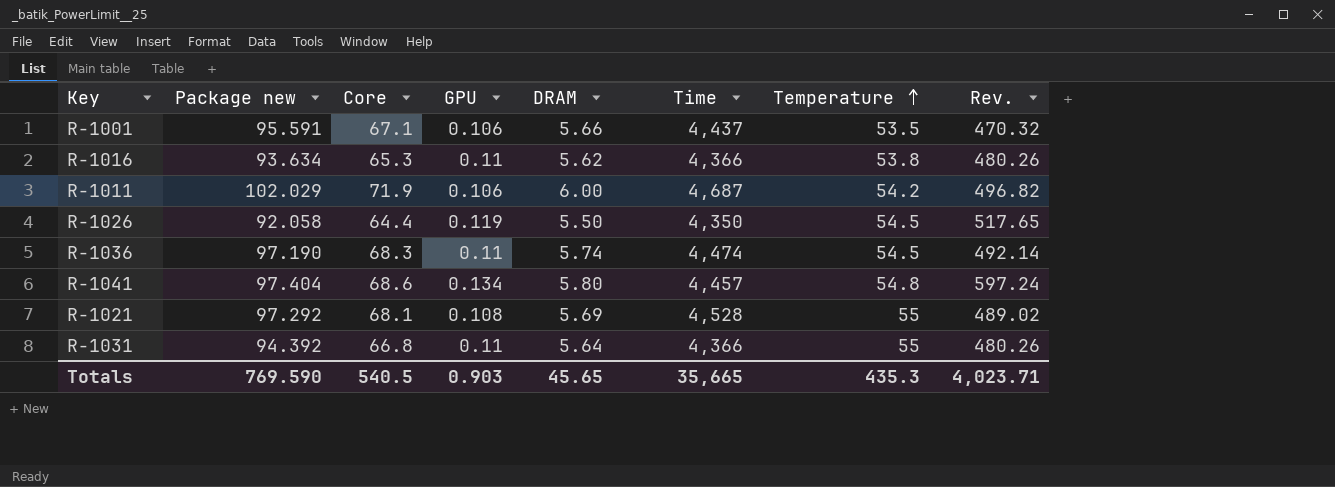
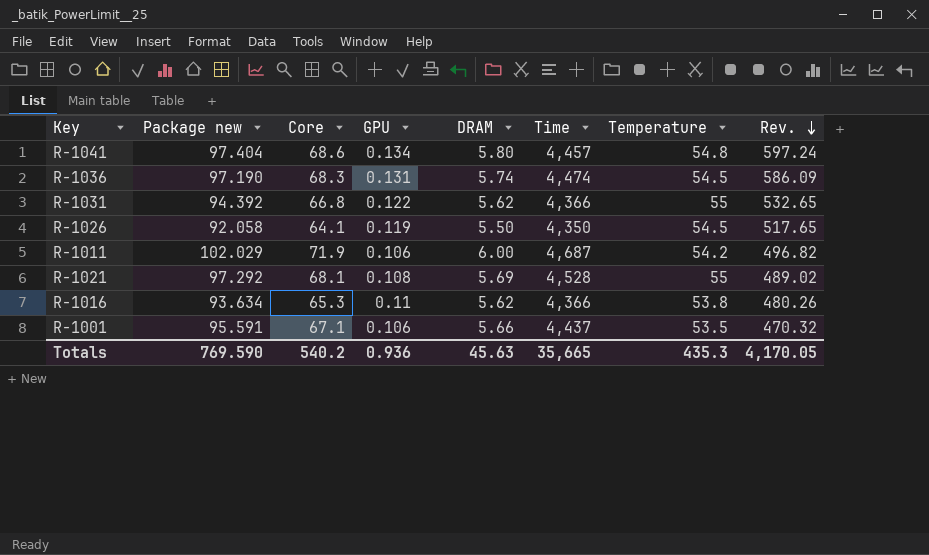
row order: Temperature ascending -> Rev. descending
R-1036 | GPU: 0.11 -> 0.131
R-1036 | Rev.: 492.14 -> 586.09
R-1031 | GPU: 0.11 -> 0.122
R-1031 | DRAM: 5.64 -> 5.62
R-1031 | Rev.: 480.26 -> 532.65
R-1026 | Core: 64.4 -> 64.1
Totals | Core: 540.5 -> 540.2
Totals | GPU: 0.903 -> 0.936
Totals | DRAM: 45.65 -> 45.63
Totals | Rev.: 4,023.71 -> 4,170.05

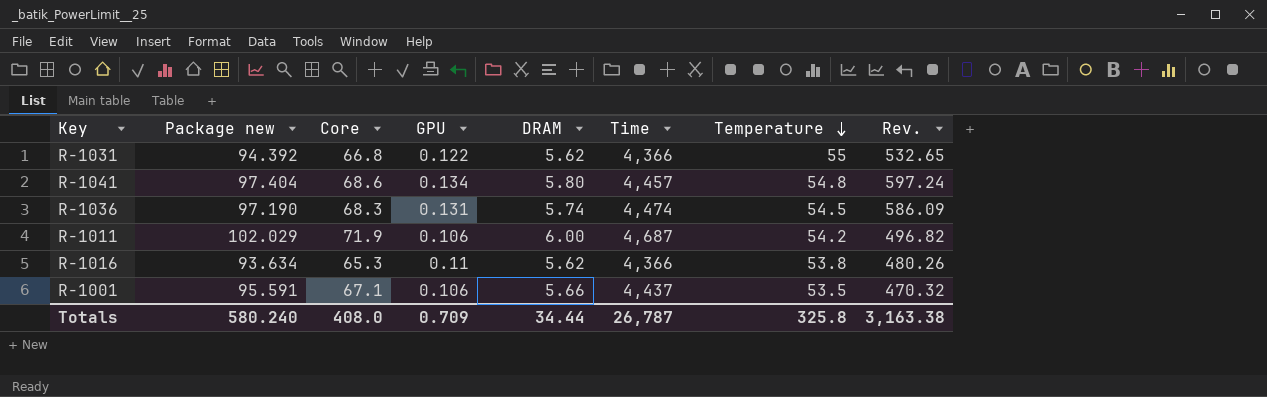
row order: Rev. descending -> Temperature descending
row R-1026: 92.058 | 64.1 | 0.119 | 5.50 | 4,350 | 54.5 | 517.65 -> none
row R-1021: 97.292 | 68.1 | 0.108 | 5.69 | 4,528 | 55 | 489.02 -> none
Totals | Package new: 769.590 -> 580.240
Totals | Core: 540.2 -> 408.0
Totals | GPU: 0.936 -> 0.709
Totals | DRAM: 45.63 -> 34.44
Totals | Time: 35,665 -> 26,787
Totals | Temperature: 435.3 -> 325.8
Totals | Rev.: 4,170.05 -> 3,163.38

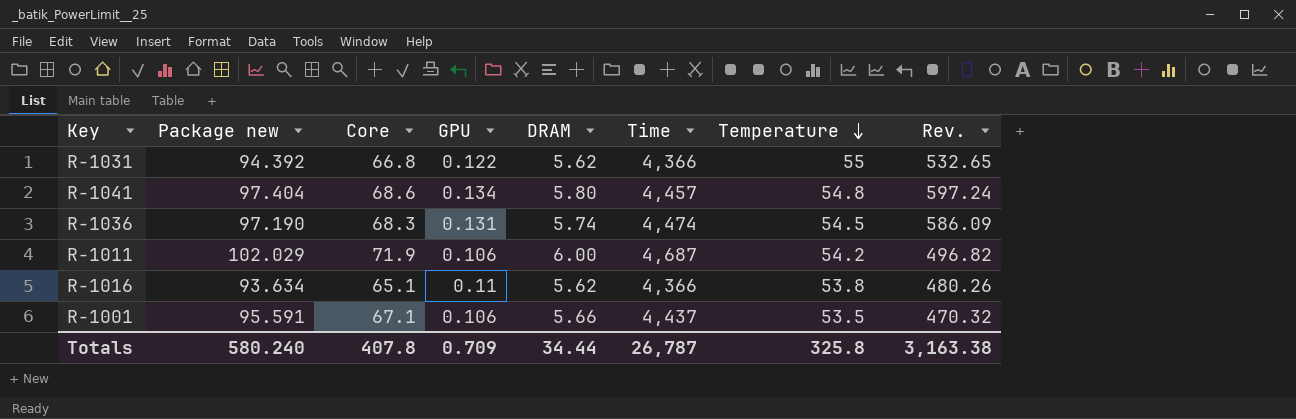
R-1016 | Core: 65.3 -> 65.1
Totals | Core: 408.0 -> 407.8

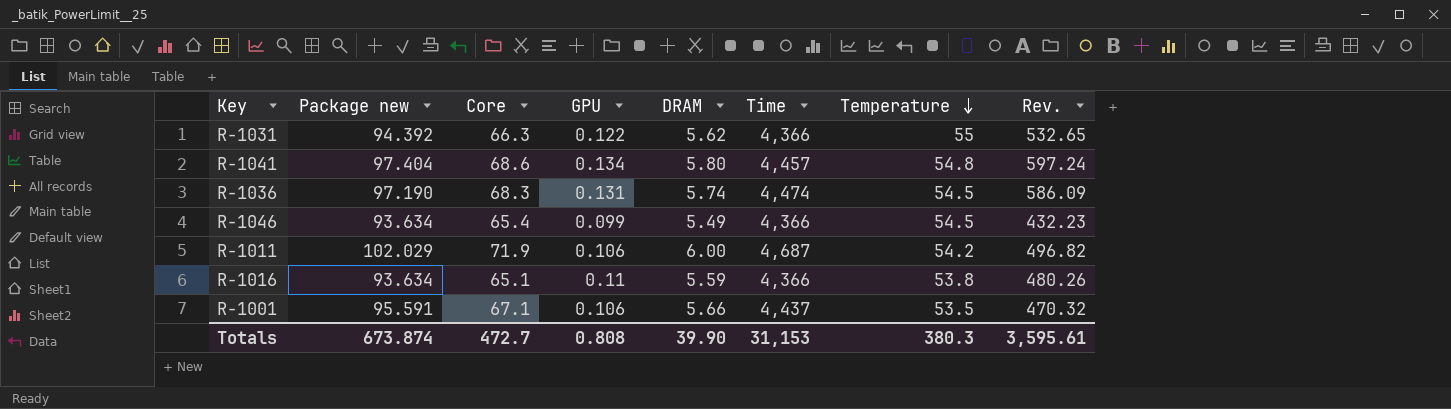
R-1031 | Core: 66.8 -> 66.3
row R-1046: none -> 93.634 | 65.4 | 0.099 | 5.49 | 4,366 | 54.5 | 432.23
R-1016 | DRAM: 5.62 -> 5.59
Totals | Package new: 580.240 -> 673.874
Totals | Core: 407.8 -> 472.7
Totals | GPU: 0.709 -> 0.808
Totals | DRAM: 34.44 -> 39.90
Totals | Time: 26,787 -> 31,153
Totals | Temperature: 325.8 -> 380.3
Totals | Rev.: 3,163.38 -> 3,595.61

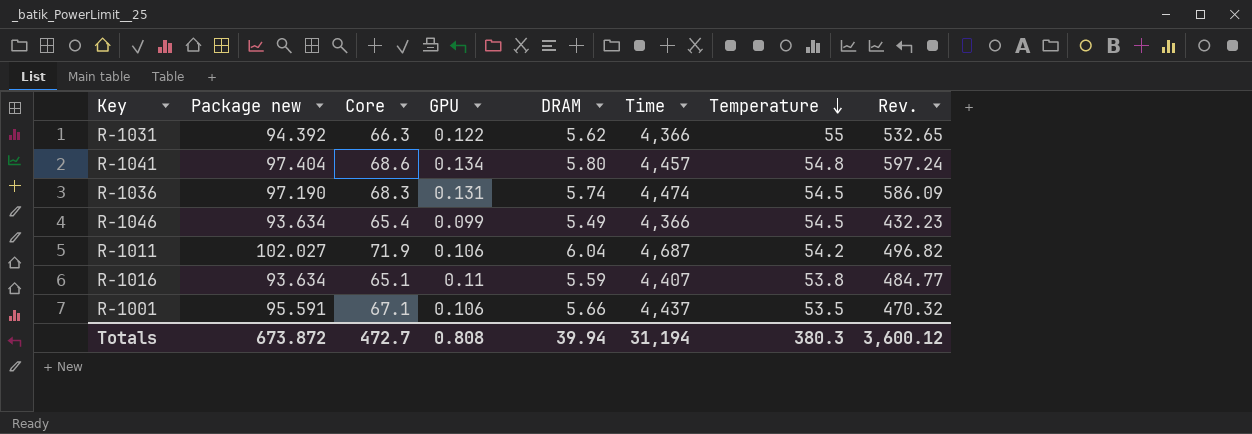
R-1011 | Package new: 102.029 -> 102.027
R-1011 | DRAM: 6.00 -> 6.04
R-1016 | Time: 4,366 -> 4,407
R-1016 | Rev.: 480.26 -> 484.77
Totals | Package new: 673.874 -> 673.872
Totals | DRAM: 39.90 -> 39.94
Totals | Time: 31,153 -> 31,194
Totals | Rev.: 3,595.61 -> 3,600.12

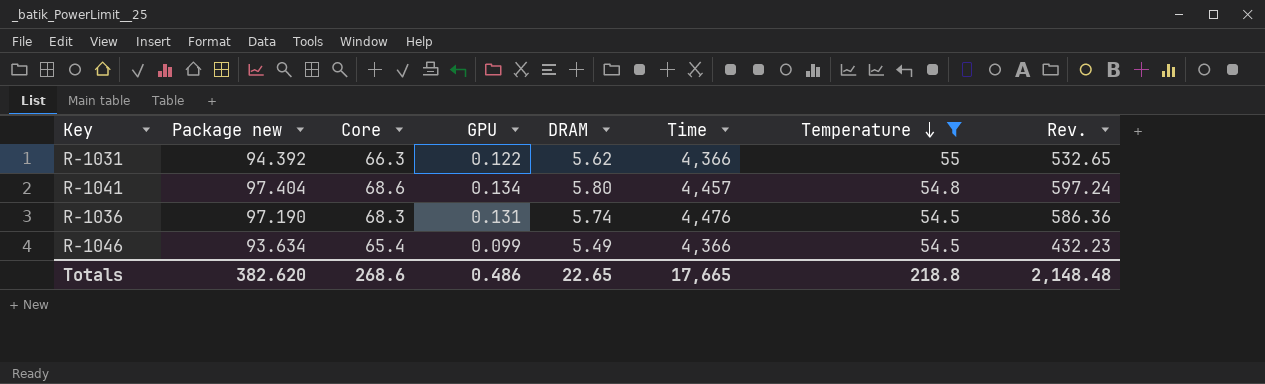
filter: none -> Temperature >= 54.5
R-1036 | Time: 4,474 -> 4,476
R-1036 | Rev.: 586.09 -> 586.36
Totals | Package new: 673.872 -> 382.620
Totals | Core: 472.7 -> 268.6
Totals | GPU: 0.808 -> 0.486
Totals | DRAM: 39.94 -> 22.65
Totals | Time: 31,194 -> 17,665
Totals | Temperature: 380.3 -> 218.8
Totals | Rev.: 3,600.12 -> 2,148.48

